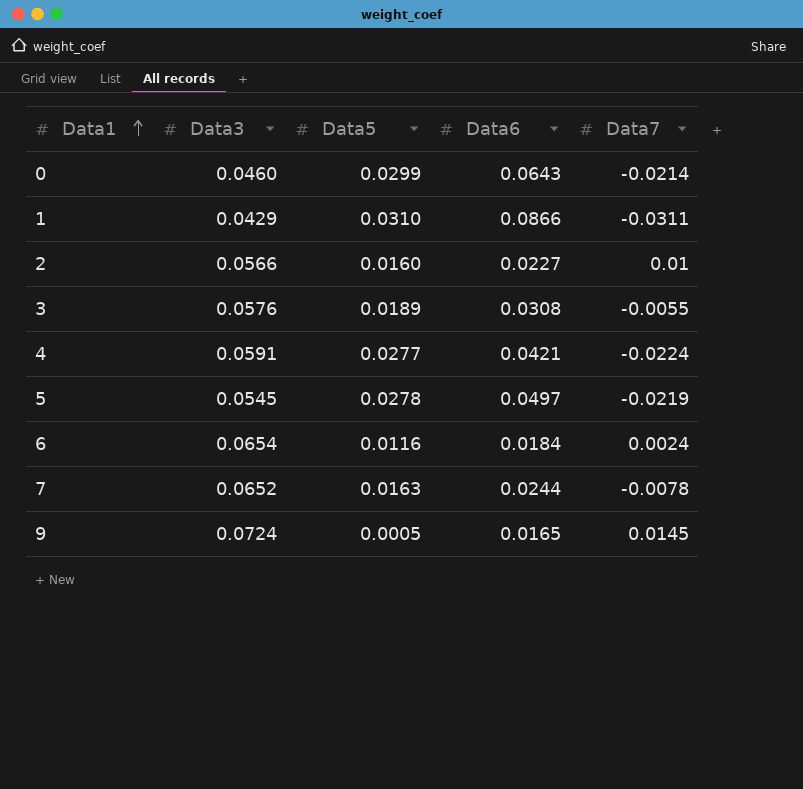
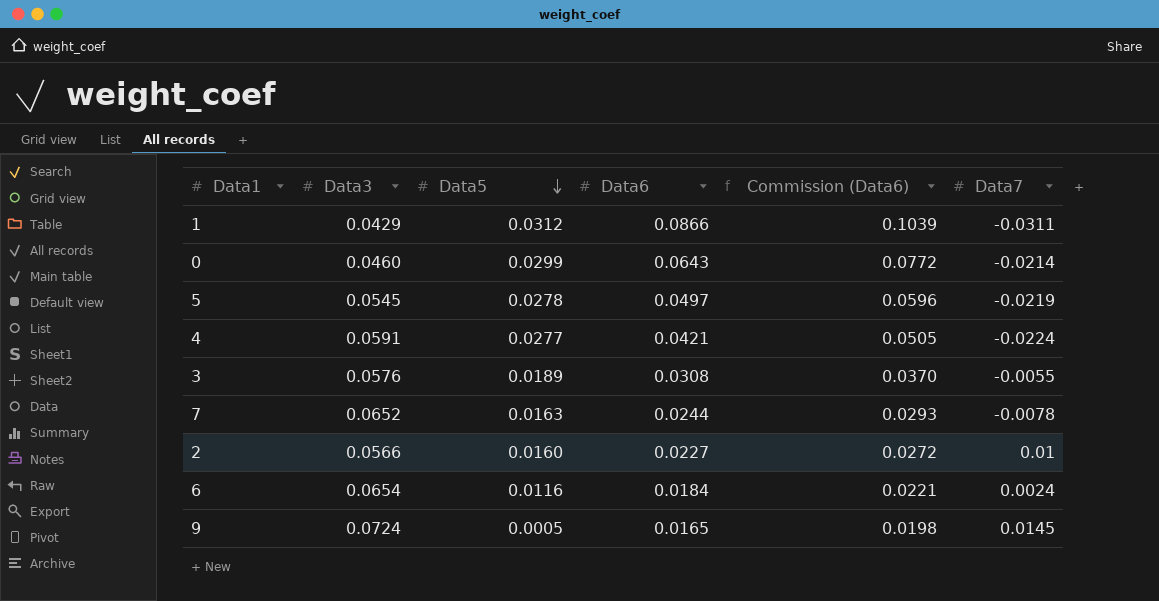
row order: Data1 ascending -> Data5 descending
column Commission (Data6) | formula: none -> [Data6] * 1.2
1 | Data5: 0.0310 -> 0.0312

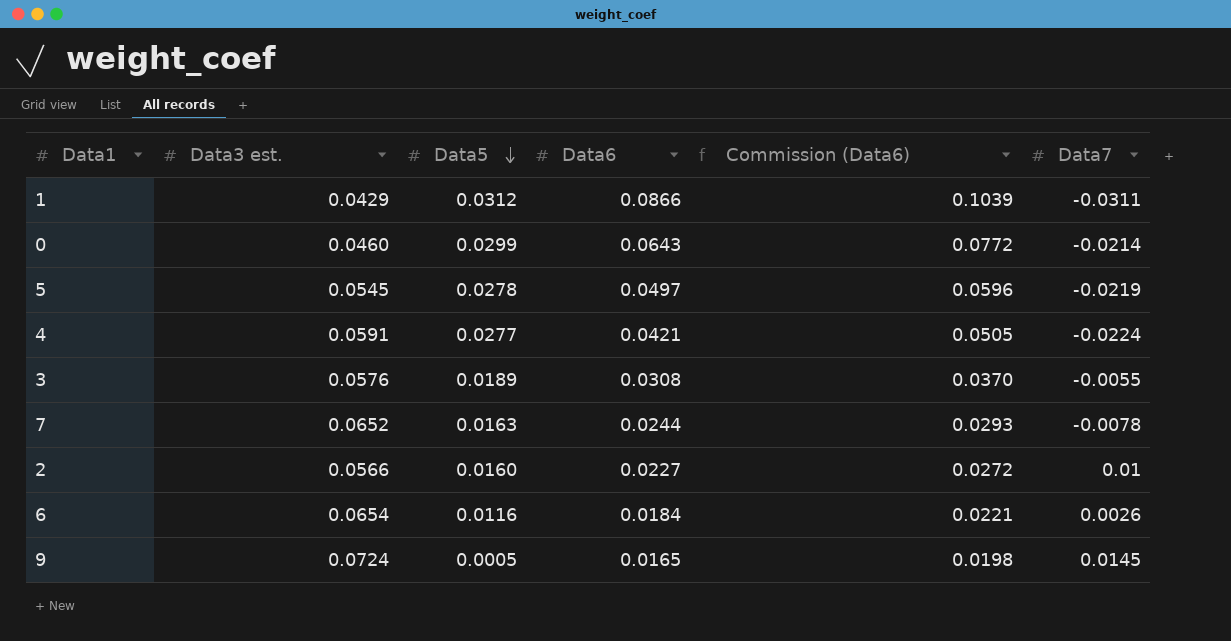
column name: Data3 -> Data3 est.
6 | Data7: 0.0024 -> 0.0026

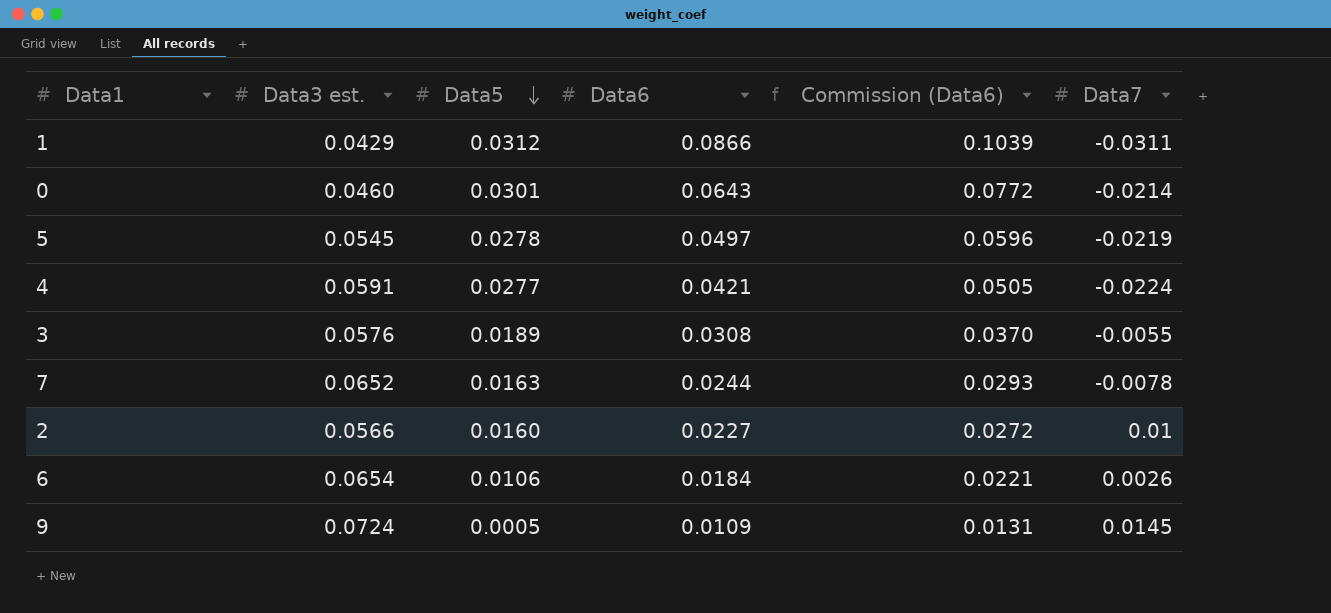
0 | Data5: 0.0299 -> 0.0301
6 | Data5: 0.0116 -> 0.0106
9 | Data6: 0.0165 -> 0.0109
9 | Commission (Data6): 0.0198 -> 0.0131

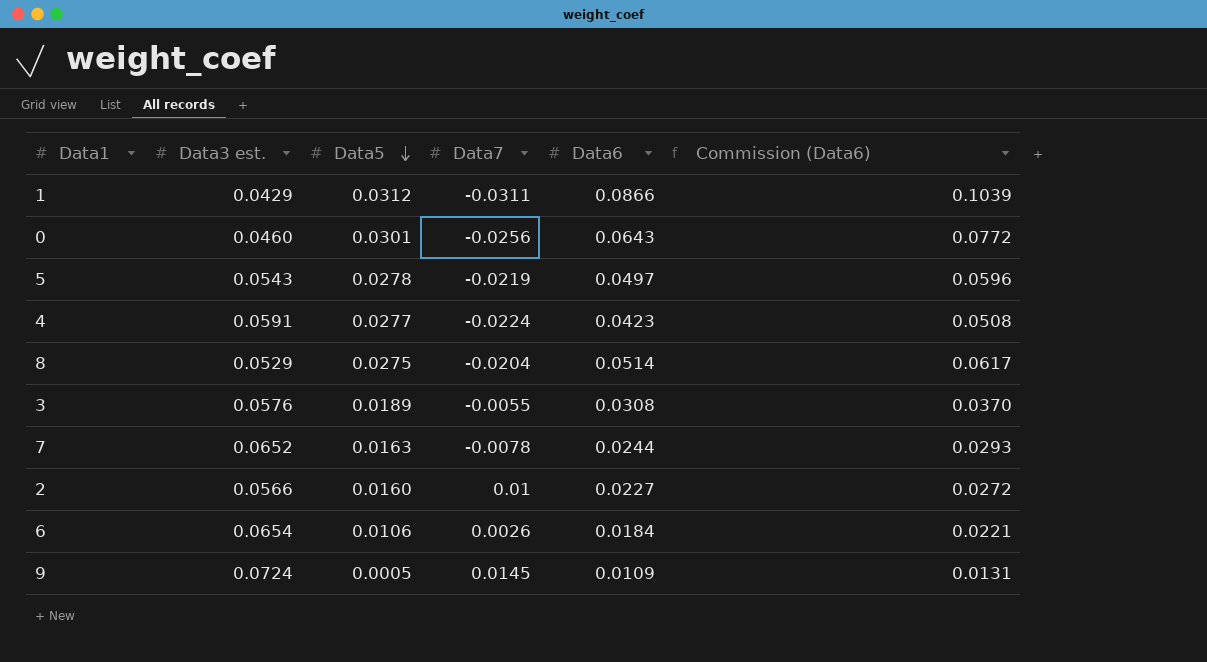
column Data7 | position: 6 -> 4
0 | Data7: -0.0214 -> -0.0256
5 | Data3 est.: 0.0545 -> 0.0543
4 | Data6: 0.0421 -> 0.0423
4 | Commission (Data6): 0.0505 -> 0.0508
row 8: none -> 0.0529 | 0.0275 | -0.0204 | 0.0514 | 0.0617

